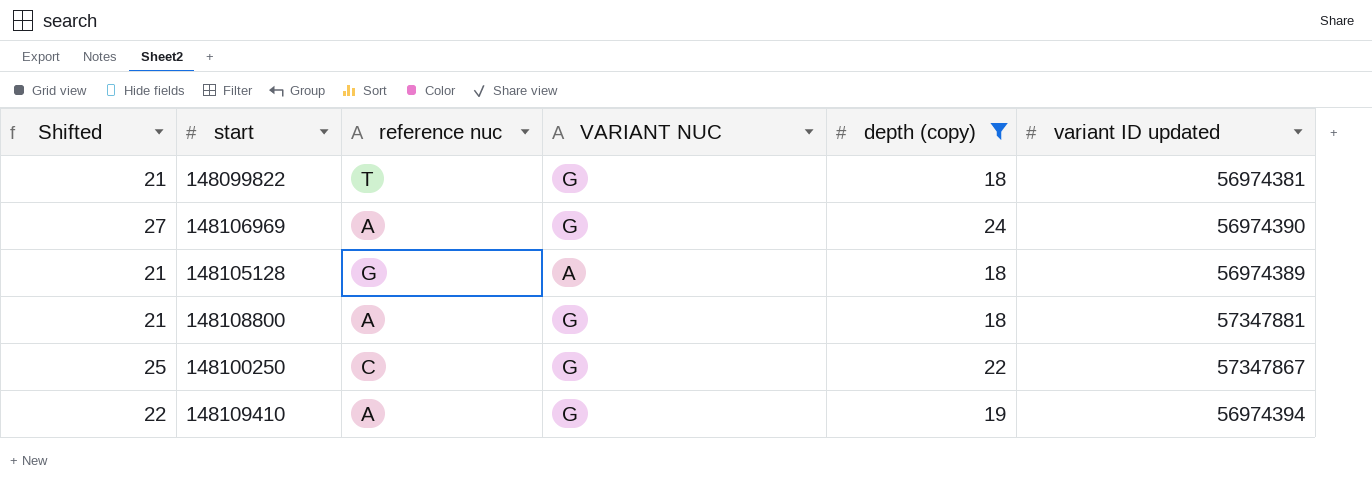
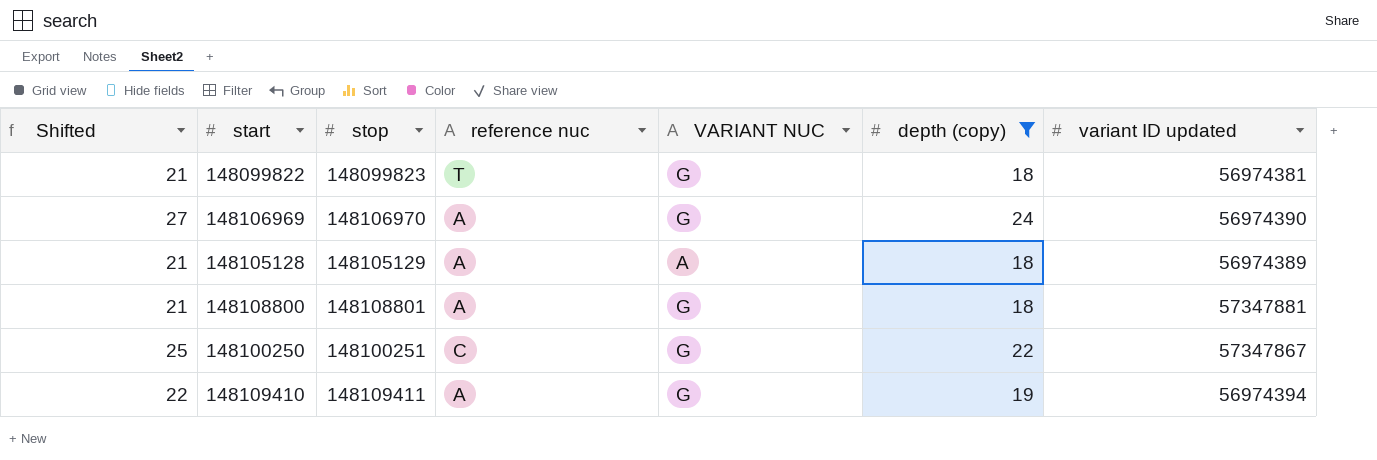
column stop | position: none -> 3
148105128 | reference nuc: G -> A

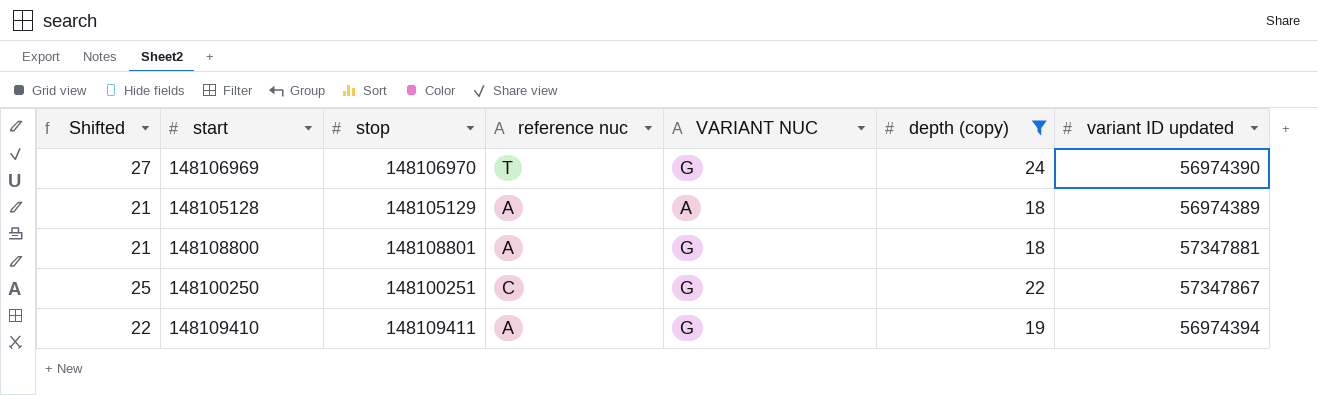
row 148099822: 21 | 148099823 | T | G | 18 | 56974381 -> none
148106969 | reference nuc: A -> T

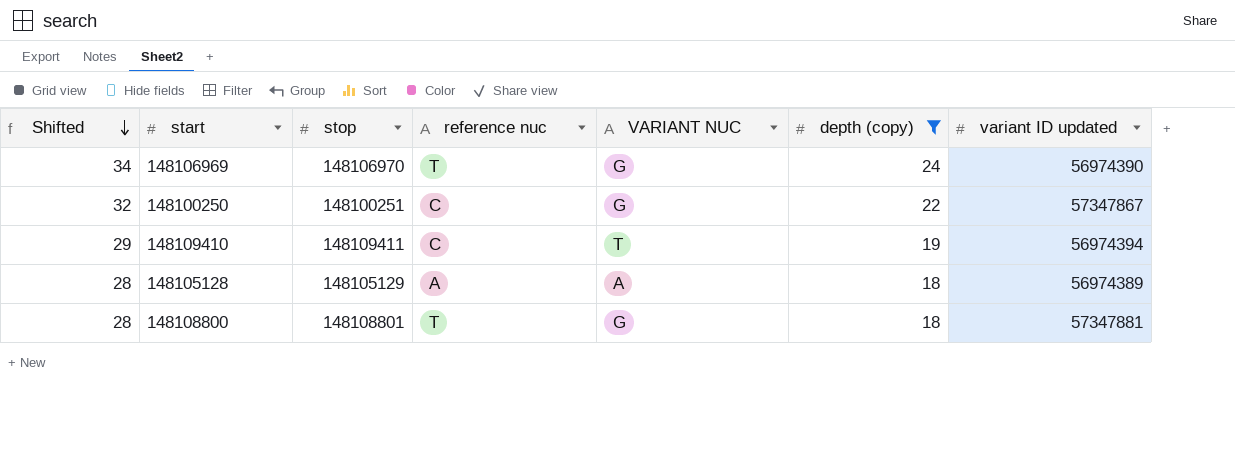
row order: none -> Shifted descending
column Shifted | formula: [depth (copy)] + 3 -> [depth (copy)] + 10
148109410 | reference nuc: A -> C
148109410 | VARIANT NUC: G -> T
148108800 | reference nuc: A -> T

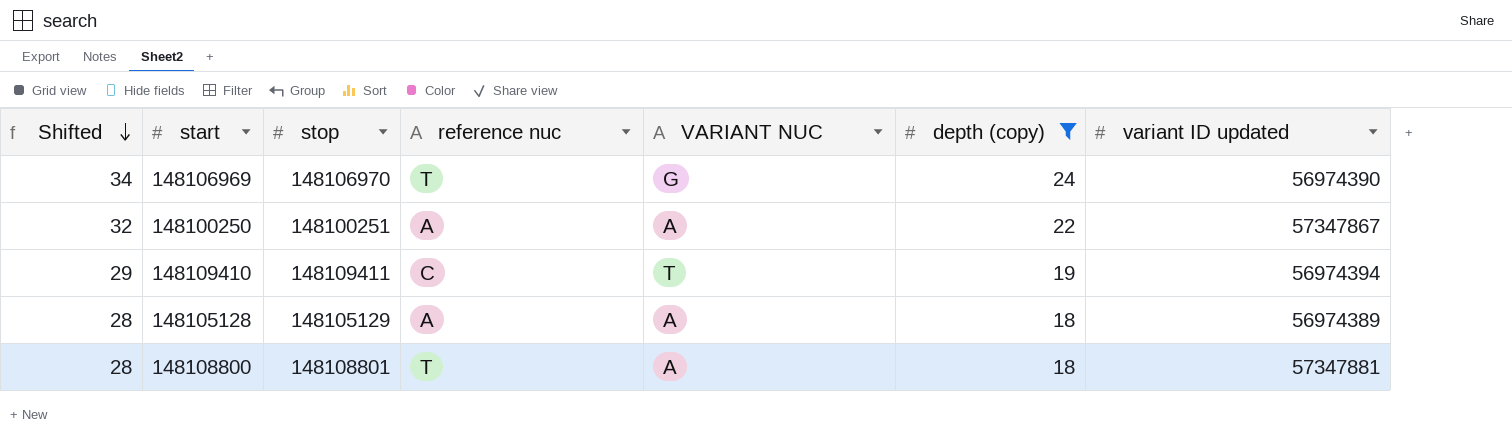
148100250 | reference nuc: C -> A
148100250 | VARIANT NUC: G -> A
148108800 | VARIANT NUC: G -> A

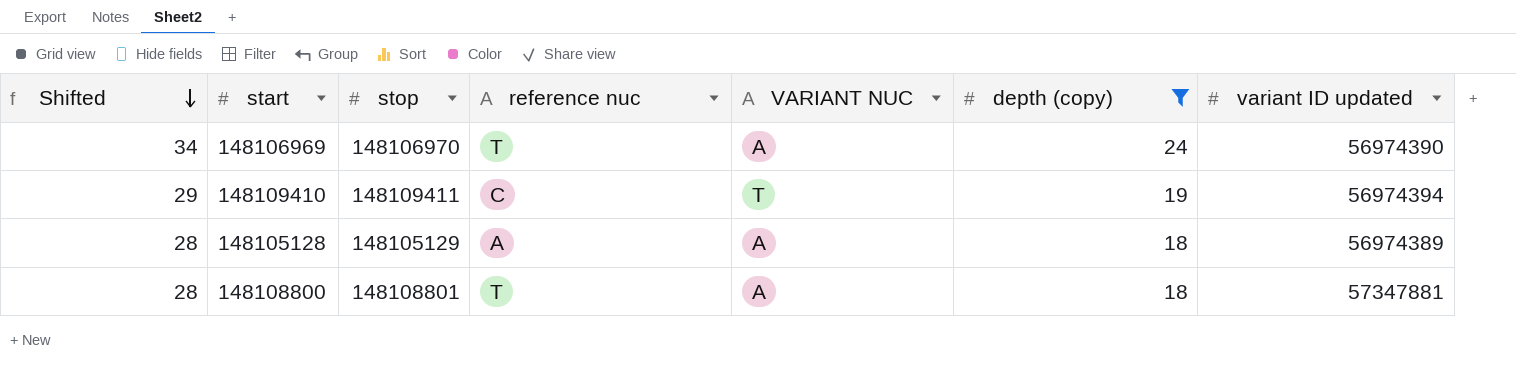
row 148100250: 32 | 148100251 | A | A | 22 | 57347867 -> none
148106969 | VARIANT NUC: G -> A

